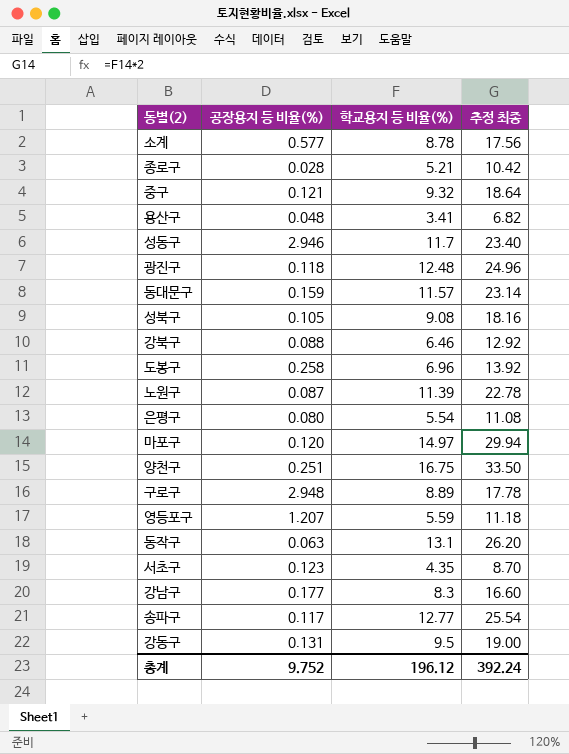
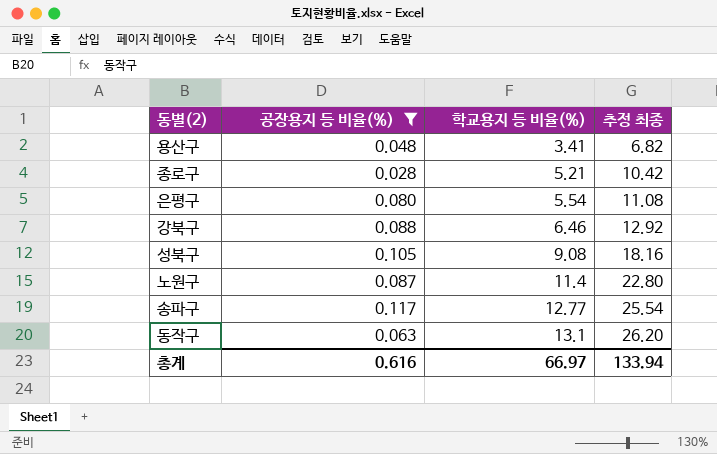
filter: none -> 공장용지 등 비율(%) <= 0.117
row order: none -> 학교용지 등 비율(%) ascending
노원구 | 학교용지 등 비율(%): 11.39 -> 11.4
노원구 | 추정 최종: 22.78 -> 22.80
총계 | 공장용지 등 비율(%): 9.752 -> 0.616
총계 | 학교용지 등 비율(%): 196.12 -> 66.97
총계 | 추정 최종: 392.24 -> 133.94

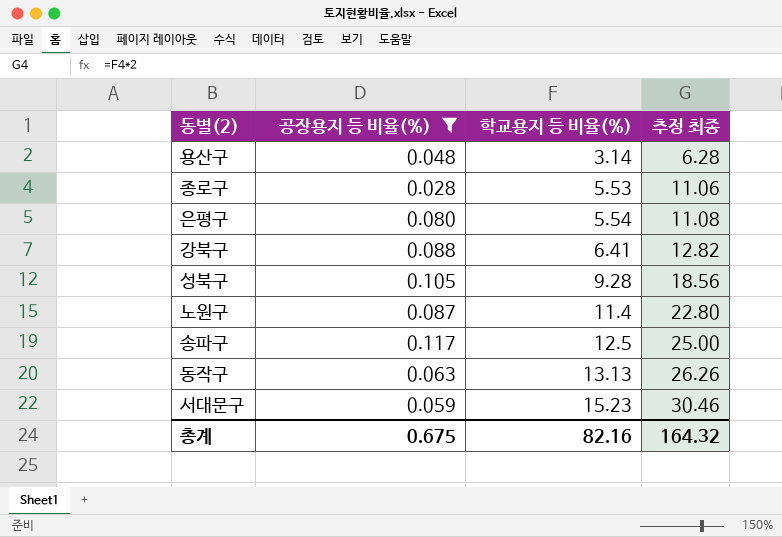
용산구 | 학교용지 등 비율(%): 3.41 -> 3.14
용산구 | 추정 최종: 6.82 -> 6.28
종로구 | 학교용지 등 비율(%): 5.21 -> 5.53
종로구 | 추정 최종: 10.42 -> 11.06
강북구 | 학교용지 등 비율(%): 6.46 -> 6.41
강북구 | 추정 최종: 12.92 -> 12.82
성북구 | 학교용지 등 비율(%): 9.08 -> 9.28
성북구 | 추정 최종: 18.16 -> 18.56
송파구 | 학교용지 등 비율(%): 12.77 -> 12.5
송파구 | 추정 최종: 25.54 -> 25.00
동작구 | 학교용지 등 비율(%): 13.1 -> 13.13
동작구 | 추정 최종: 26.20 -> 26.26
row 서대문구: none -> 0.059 | 15.23 | 30.46
총계 | 공장용지 등 비율(%): 0.616 -> 0.675
총계 | 학교용지 등 비율(%): 66.97 -> 82.16
총계 | 추정 최종: 133.94 -> 164.32

